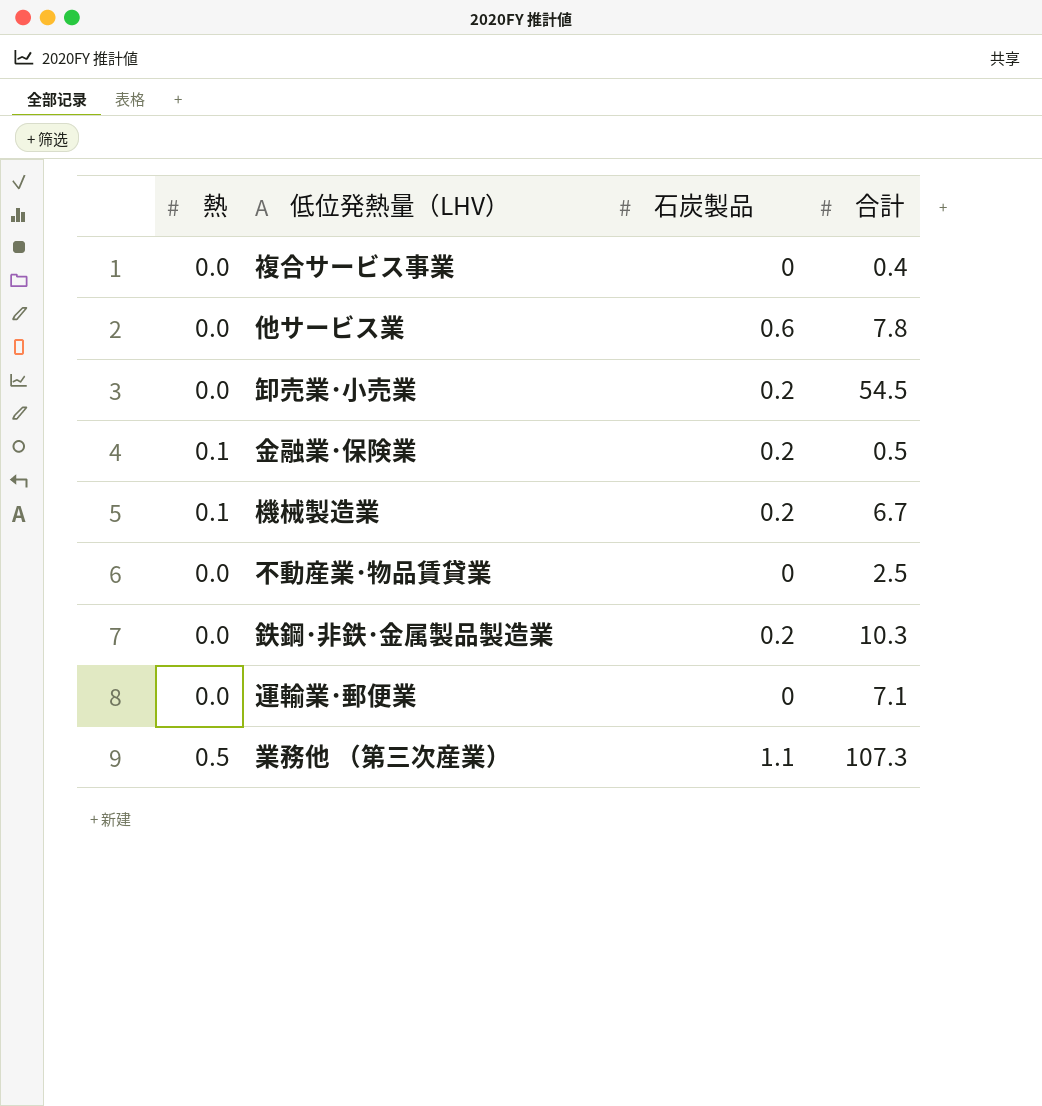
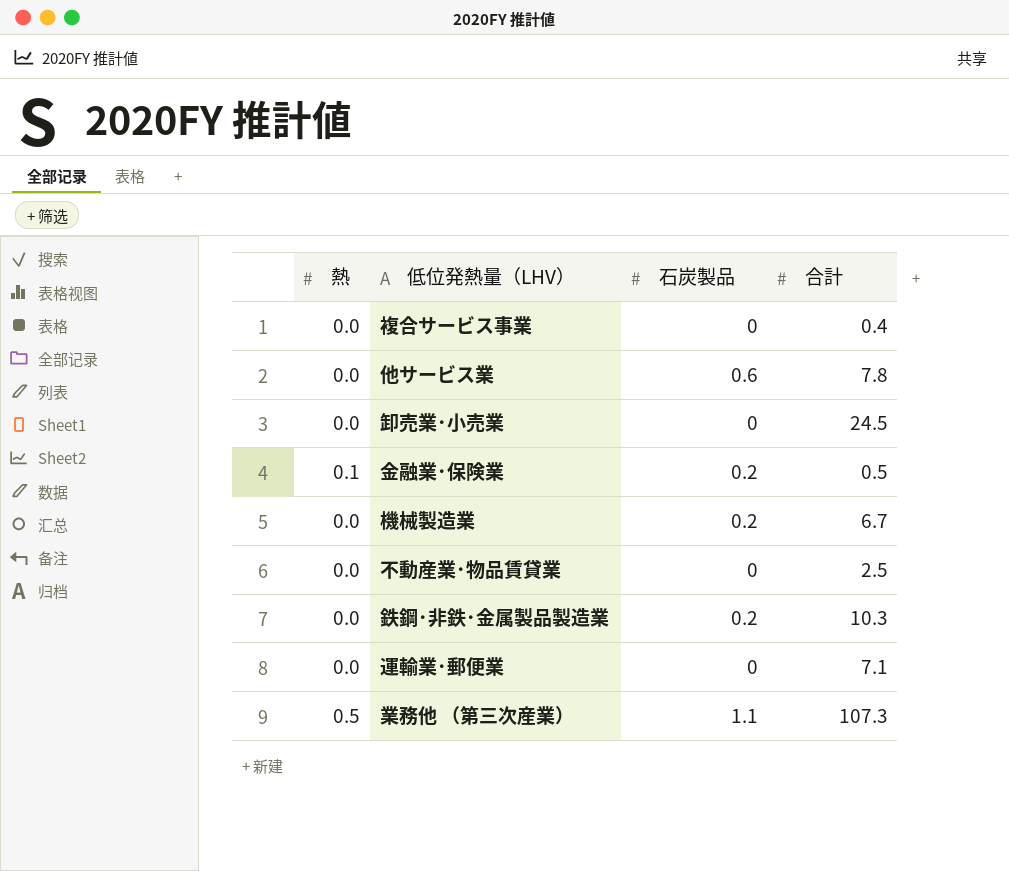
卸売業･小売業 | 石炭製品: 0.2 -> 0
卸売業･小売業 | 合計: 54.5 -> 24.5
機械製造業 | 熱: 0.1 -> 0.0

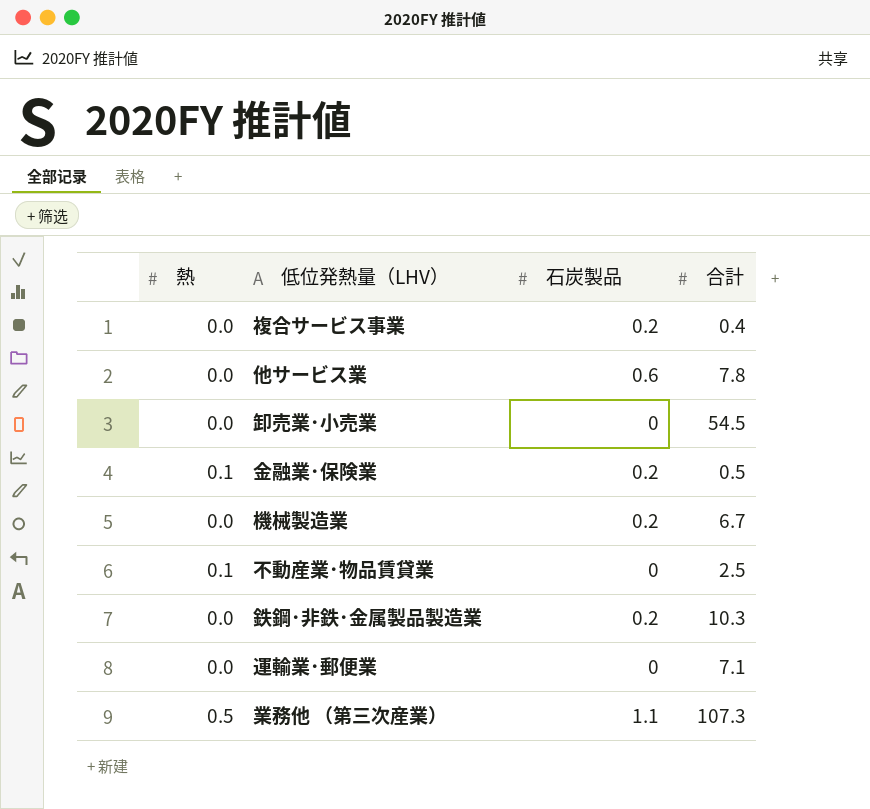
複合サービス事業 | 石炭製品: 0 -> 0.2
卸売業･小売業 | 合計: 24.5 -> 54.5
不動産業･物品賃貸業 | 熱: 0.0 -> 0.1

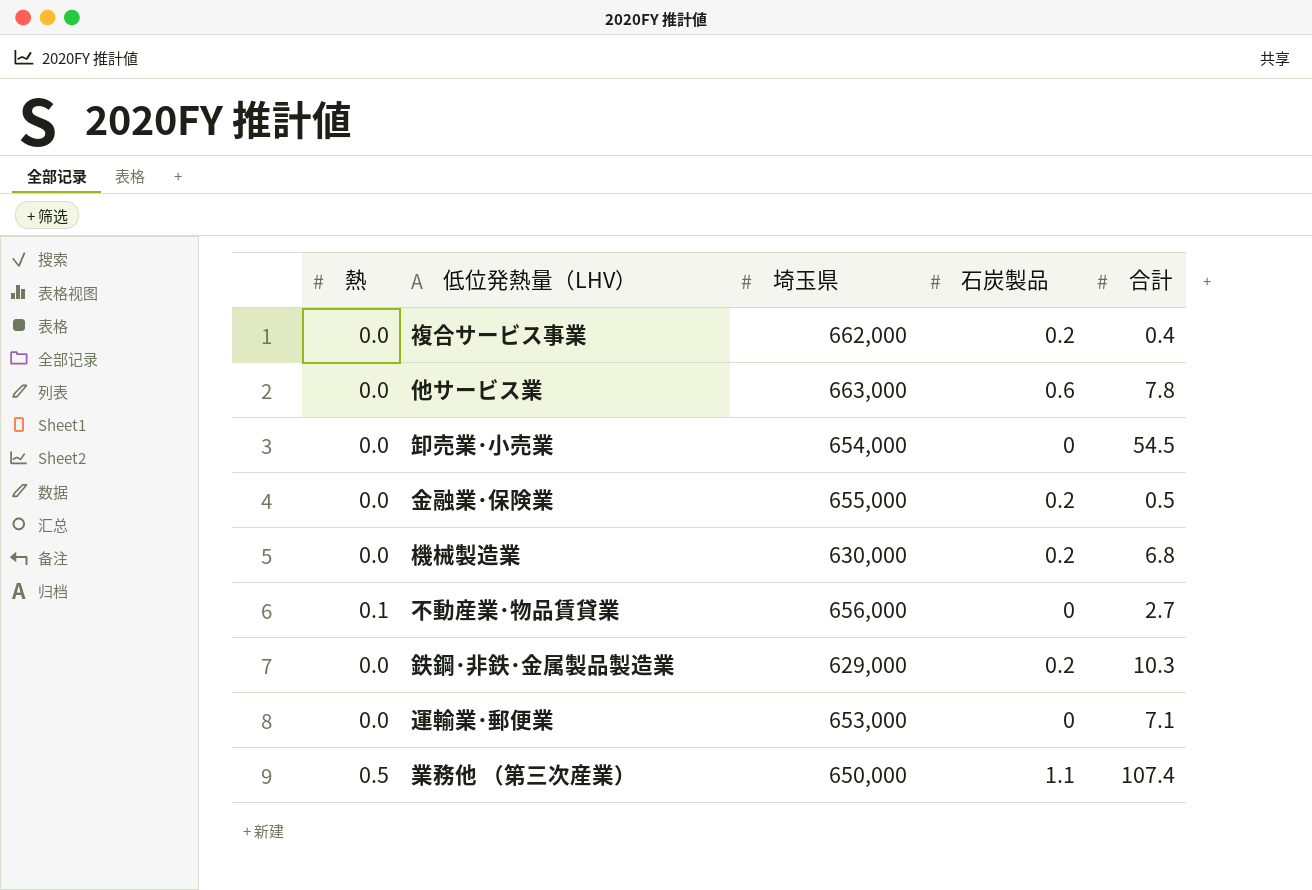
column 埼玉県 | position: none -> 3
金融業･保険業 | 熱: 0.1 -> 0.0
機械製造業 | 合計: 6.7 -> 6.8
不動産業･物品賃貸業 | 合計: 2.5 -> 2.7
業務他 （第三次産業） | 合計: 107.3 -> 107.4

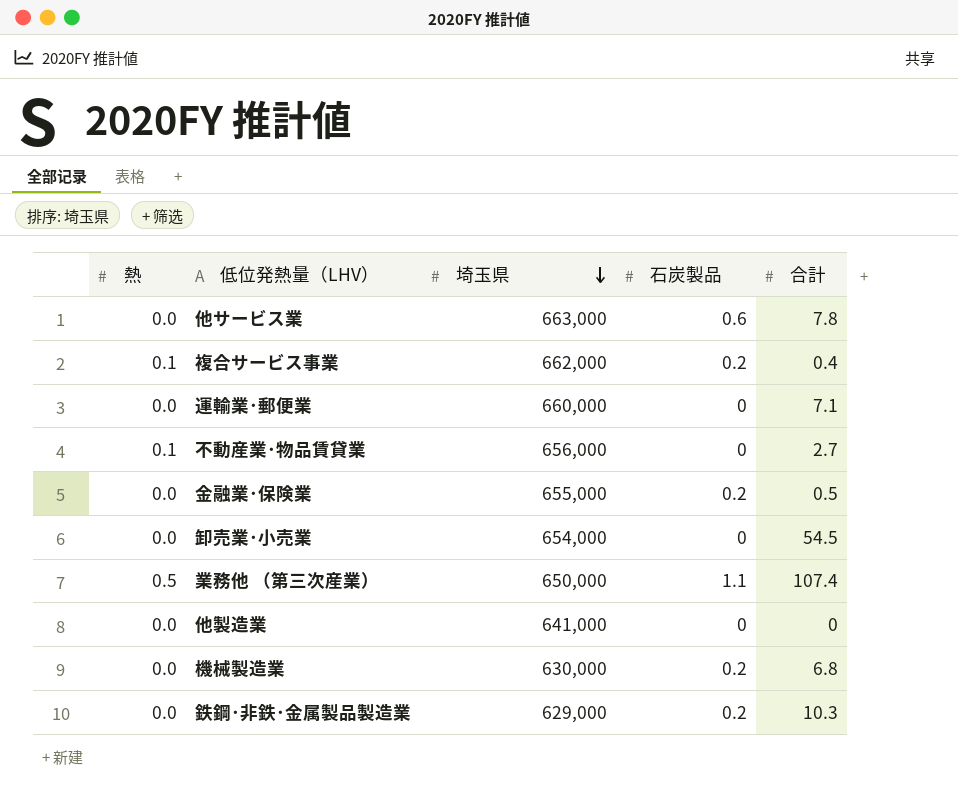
row order: none -> 埼玉県 descending
複合サービス事業 | 熱: 0.0 -> 0.1
運輸業･郵便業 | 埼玉県: 653,000 -> 660,000
row 他製造業: none -> 0.0 | 641,000 | 0 | 0

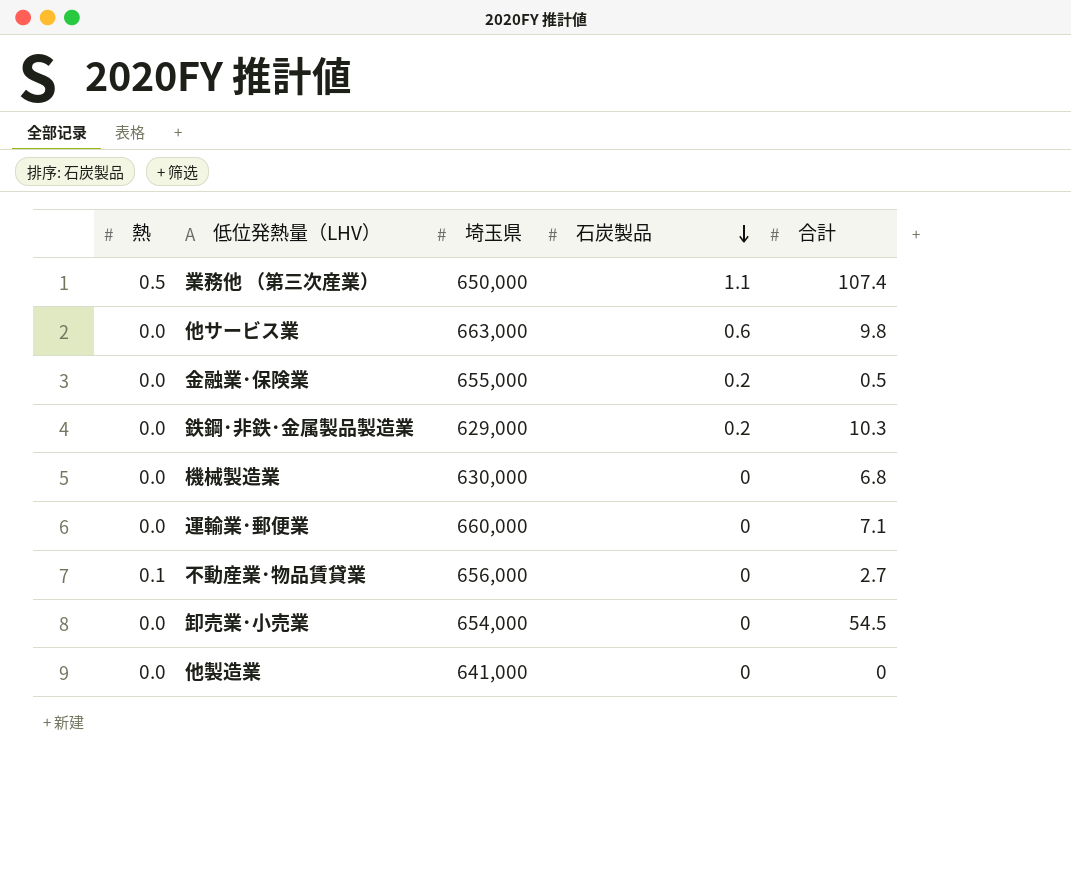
row order: 埼玉県 descending -> 石炭製品 descending
row 複合サービス事業: 0.1 | 662,000 | 0.2 | 0.4 -> none
他サービス業 | 合計: 7.8 -> 9.8
機械製造業 | 石炭製品: 0.2 -> 0

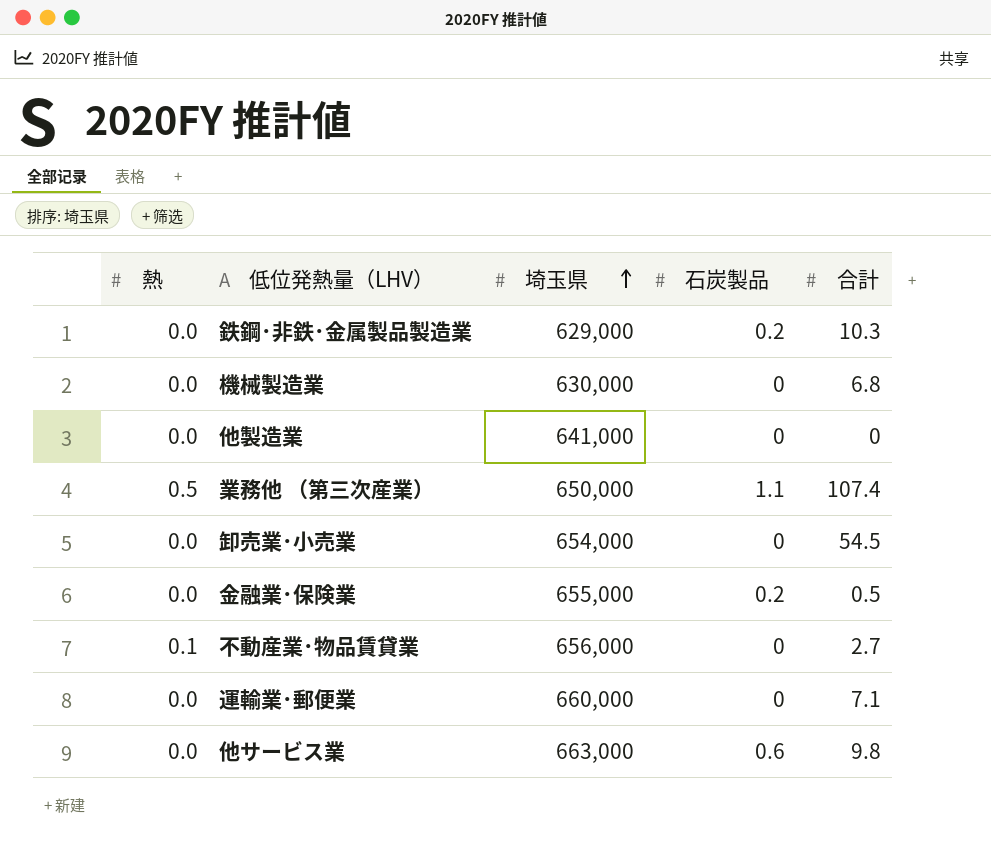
row order: 石炭製品 descending -> 埼玉県 ascending

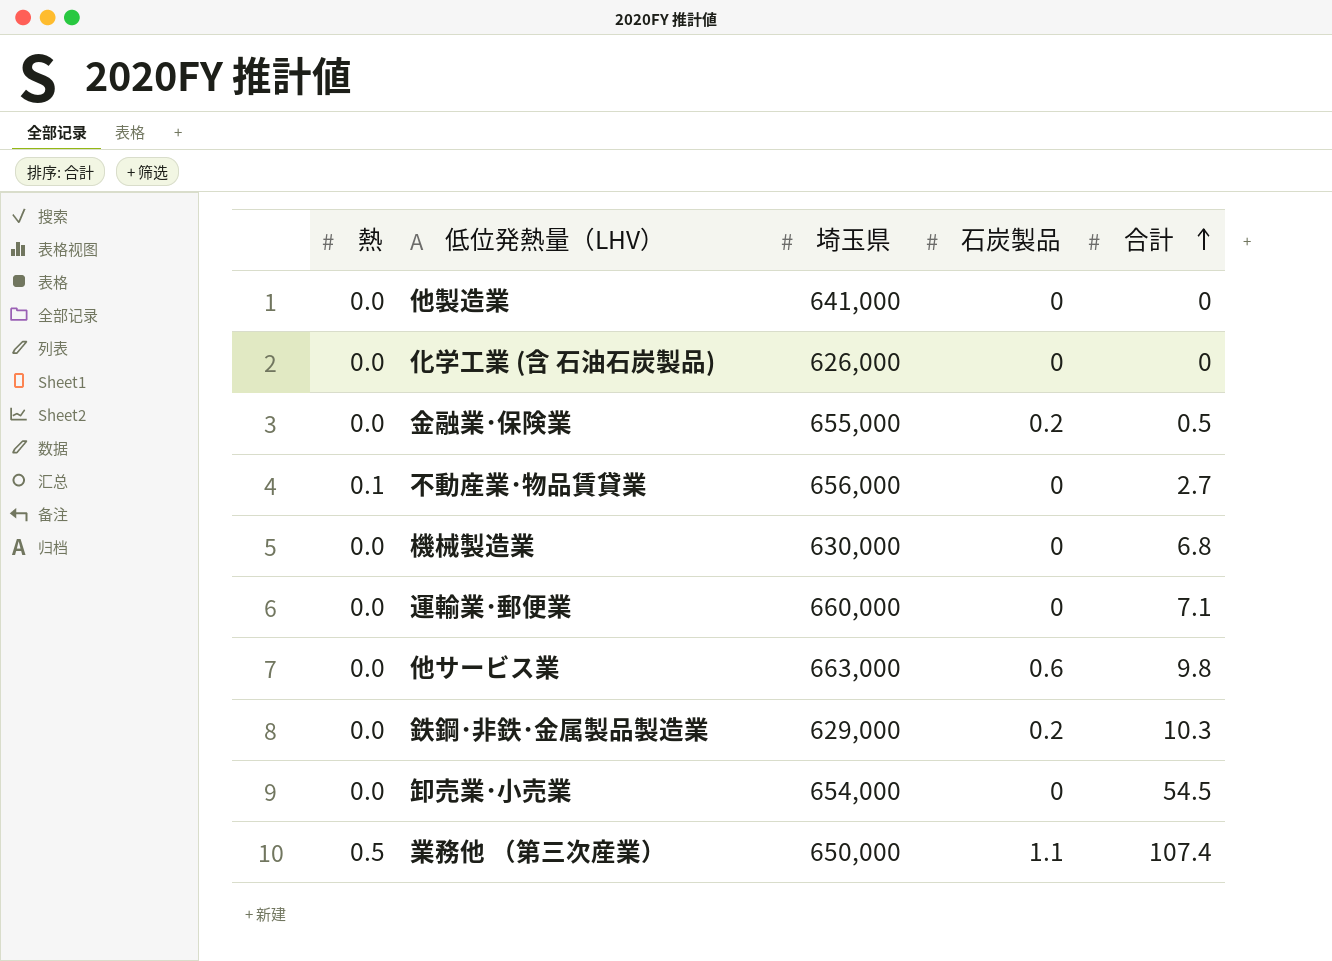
row order: 埼玉県 ascending -> 合計 ascending
row 化学工業 (含 石油石炭製品): none -> 0.0 | 626,000 | 0 | 0

